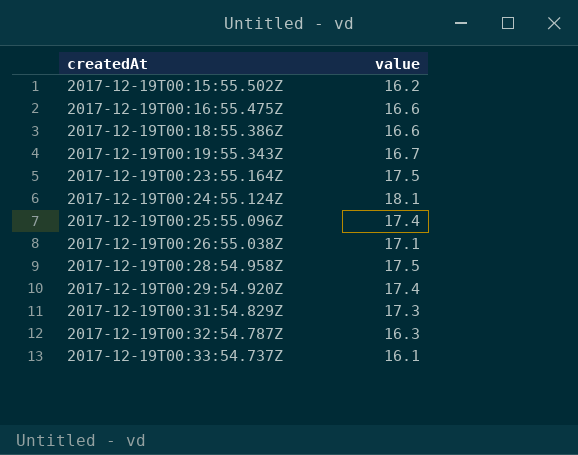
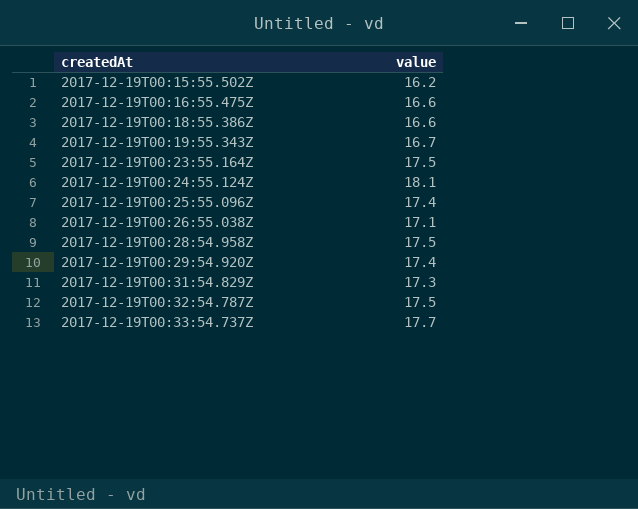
2017-12-19T00:32:54.787Z | value: 16.3 -> 17.5
2017-12-19T00:33:54.737Z | value: 16.1 -> 17.7

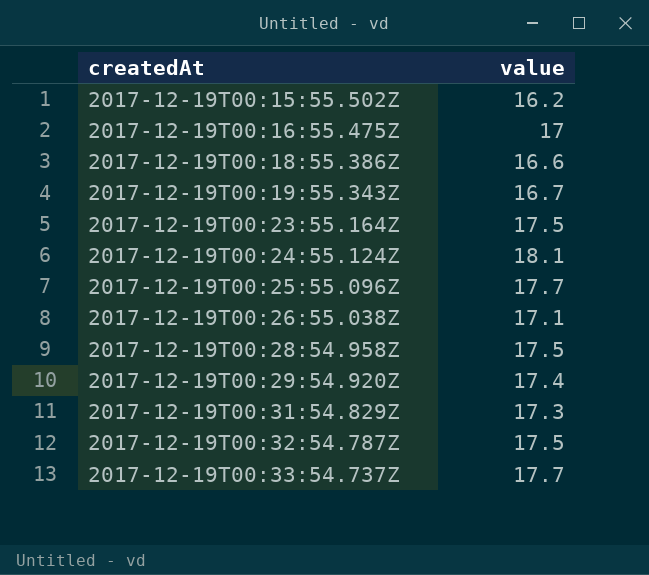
2017-12-19T00:16:55.475Z | value: 16.6 -> 17
2017-12-19T00:25:55.096Z | value: 17.4 -> 17.7

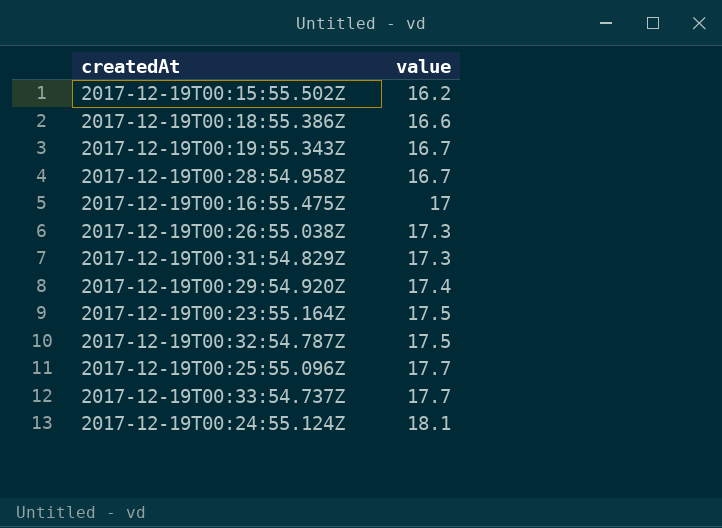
row order: createdAt ascending -> value ascending
2017-12-19T00:28:54.958Z | value: 17.5 -> 16.7
2017-12-19T00:26:55.038Z | value: 17.1 -> 17.3

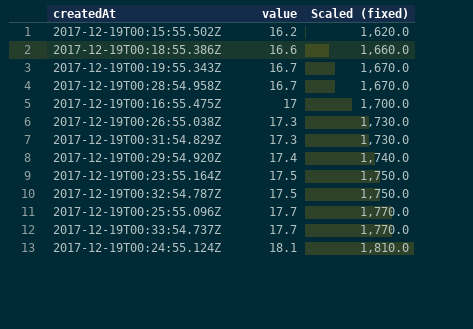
column Scaled (fixed) | formula: none -> [value] * 100

